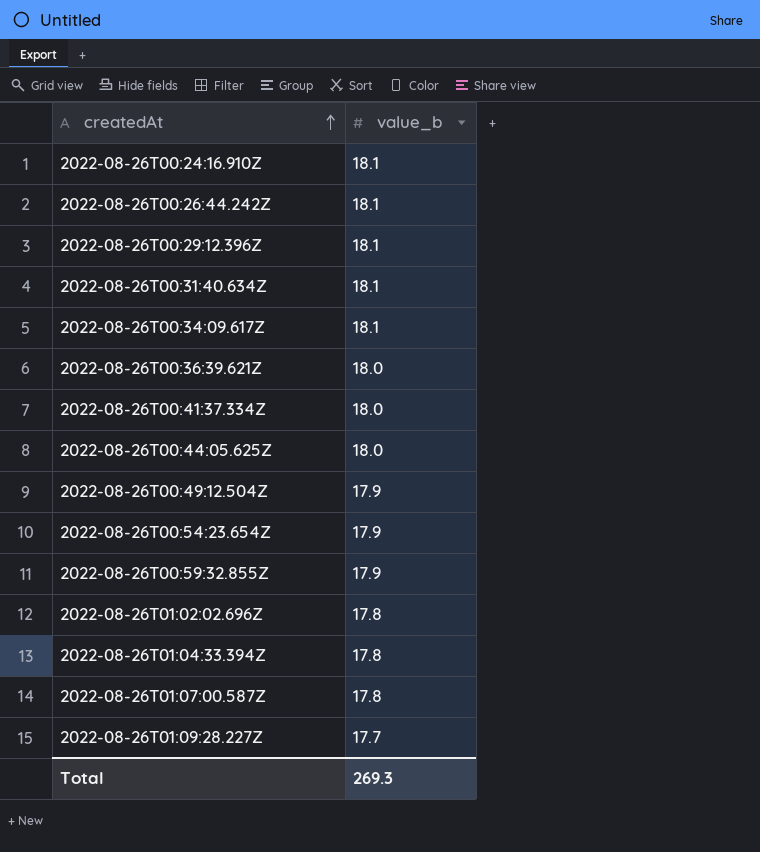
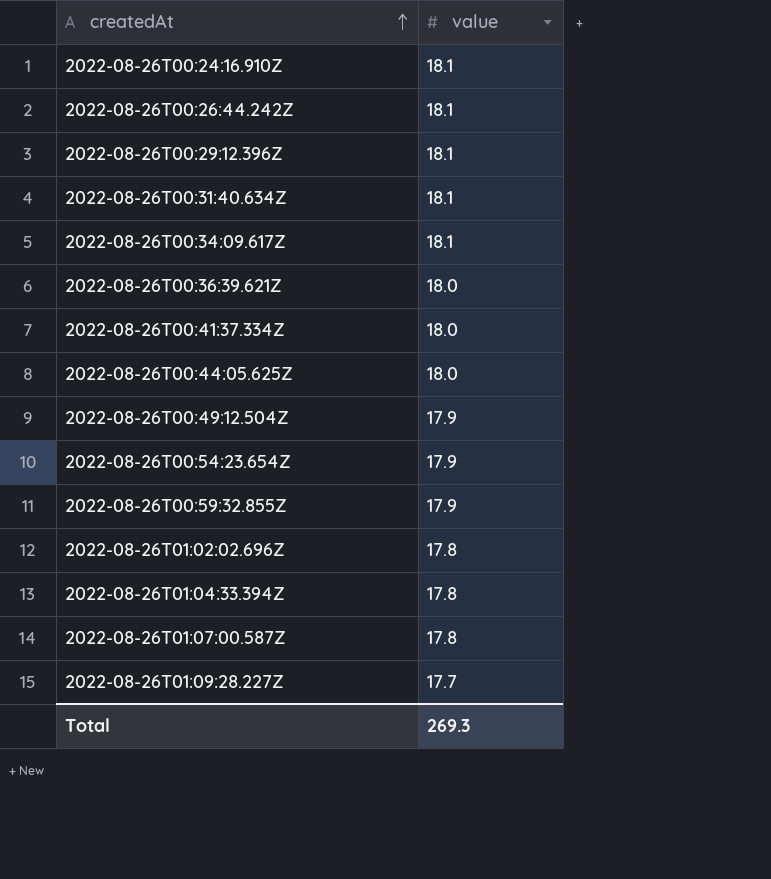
column name: value_b -> value

